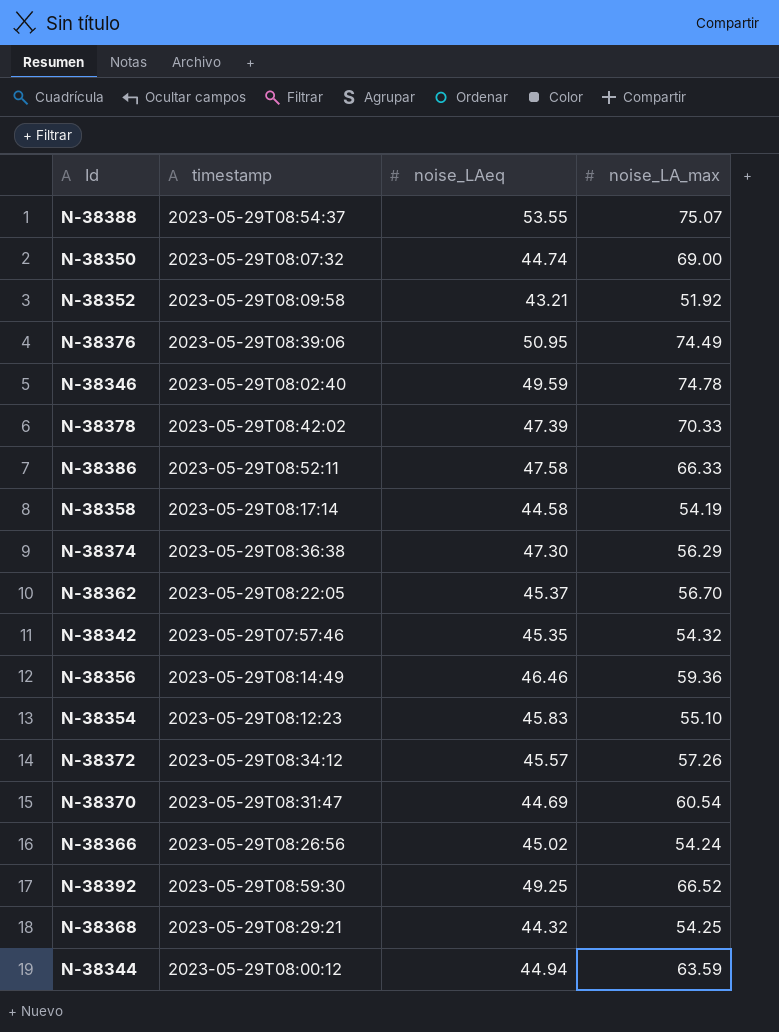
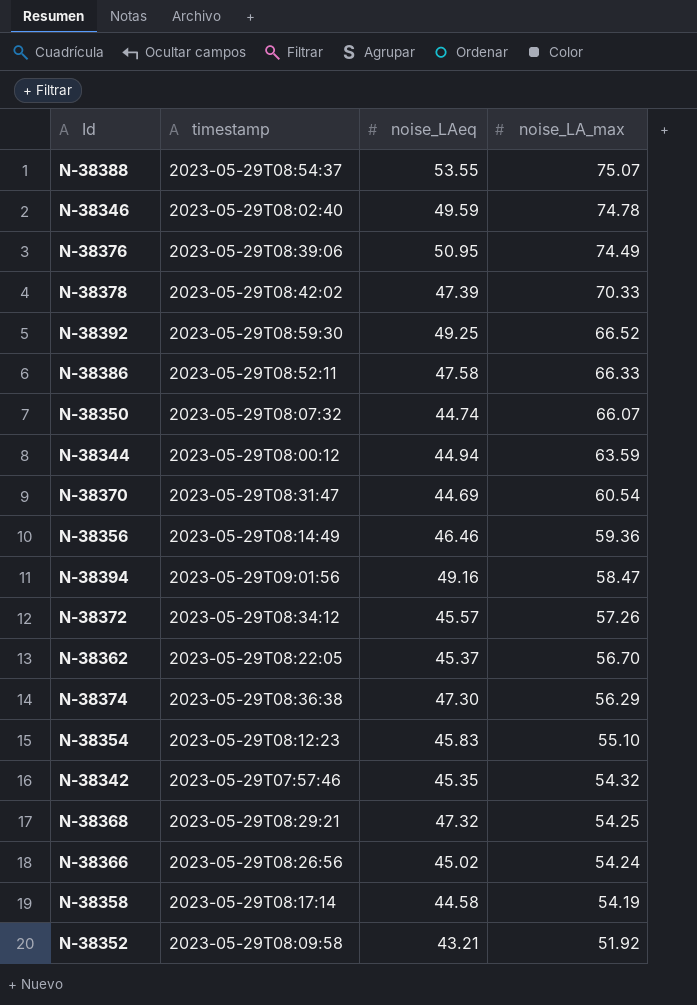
row order: none -> noise_LA_max descending
N-38350 | noise_LA_max: 69.00 -> 66.07
row N-38394: none -> 2023-05-29T09:01:56 | 49.16 | 58.47
N-38368 | noise_LAeq: 44.32 -> 47.32

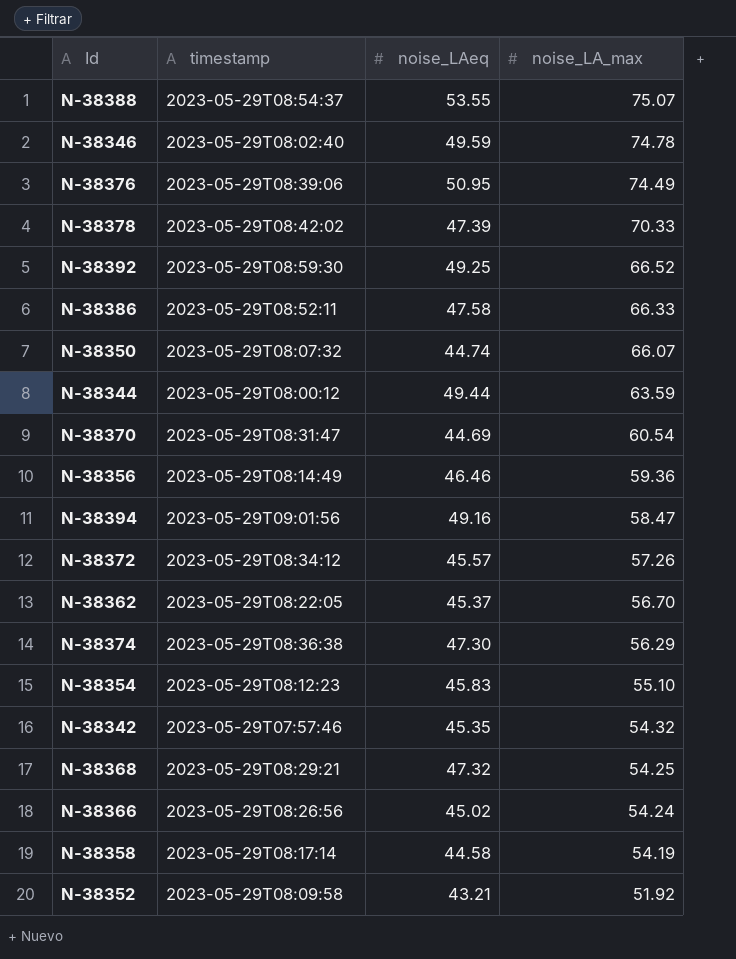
N-38344 | noise_LAeq: 44.94 -> 49.44

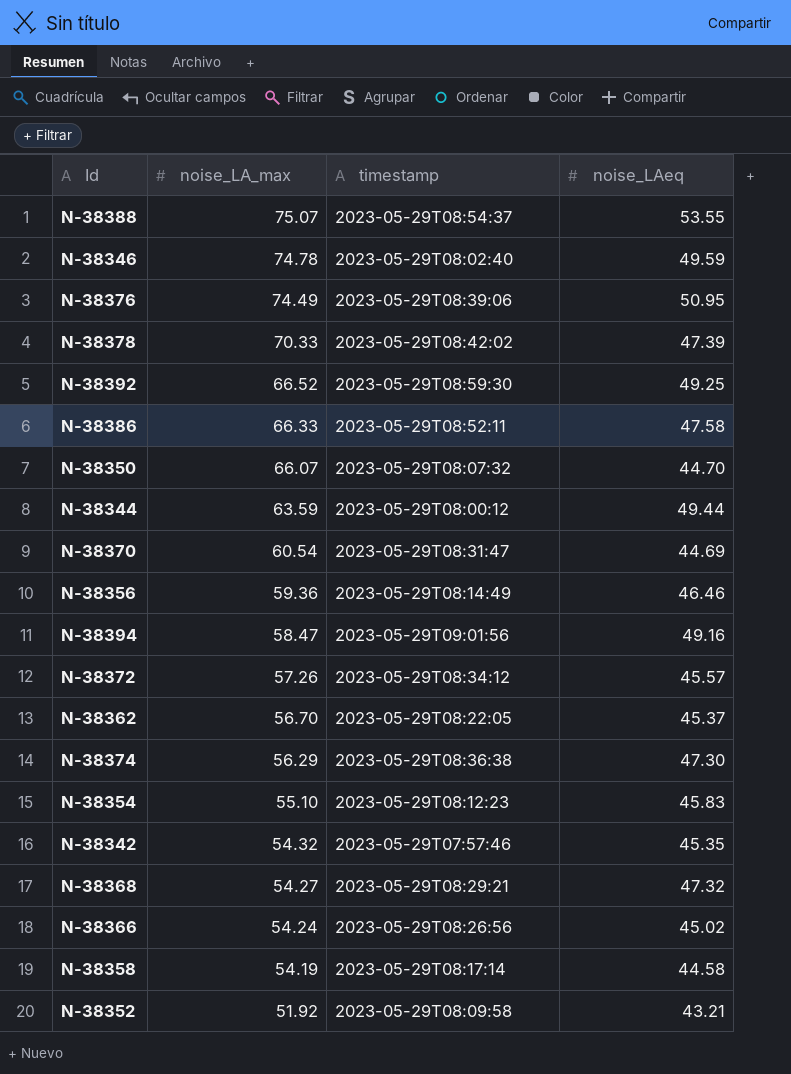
column noise_LA_max | position: 4 -> 2
N-38350 | noise_LAeq: 44.74 -> 44.70
N-38368 | noise_LA_max: 54.25 -> 54.27

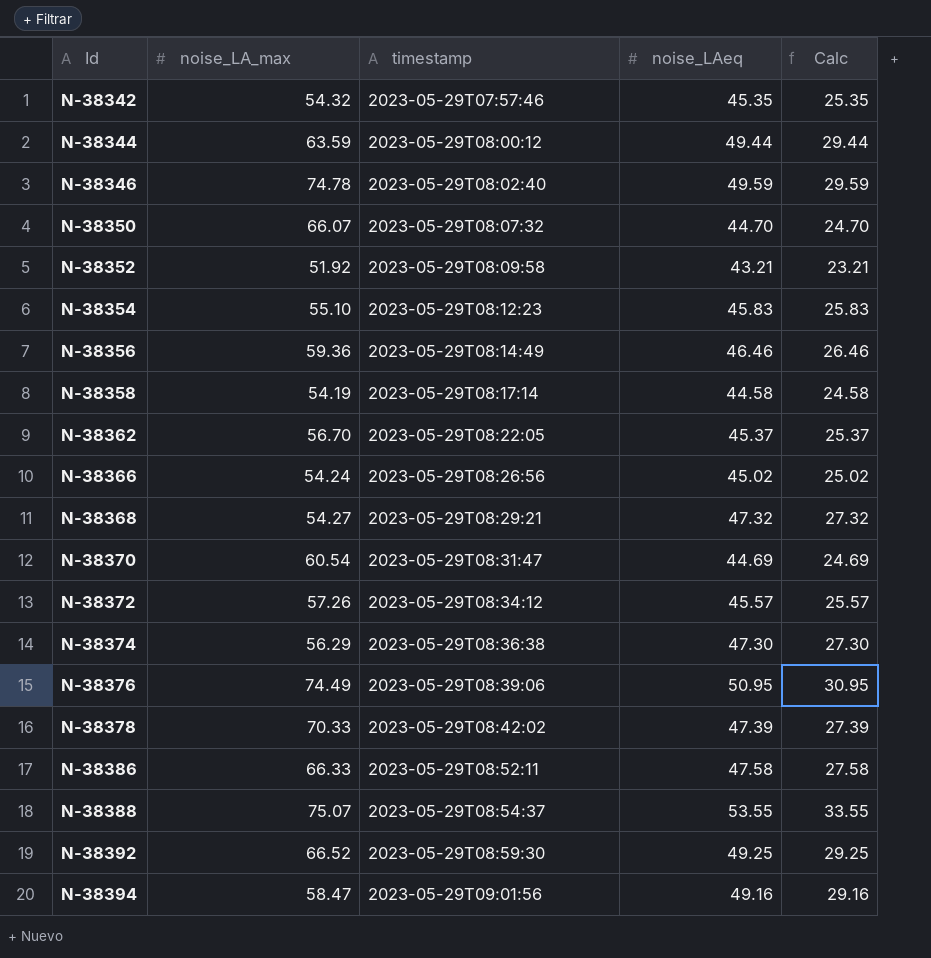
row order: noise_LA_max descending -> Id ascending
column Calc | formula: none -> [noise_LAeq] - 20

